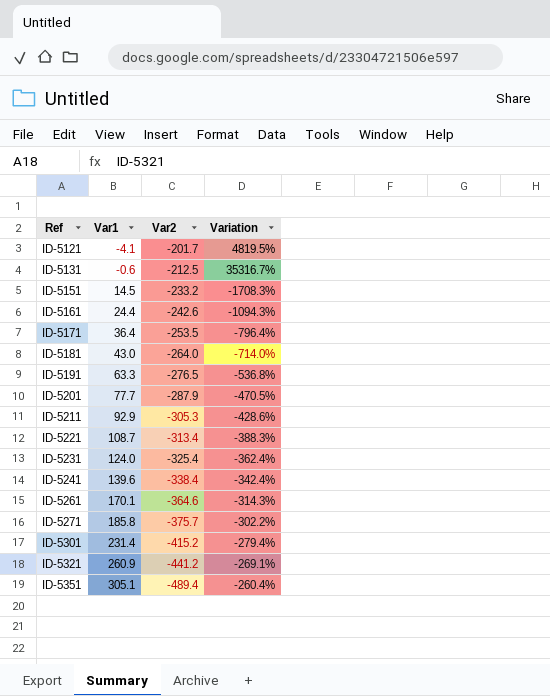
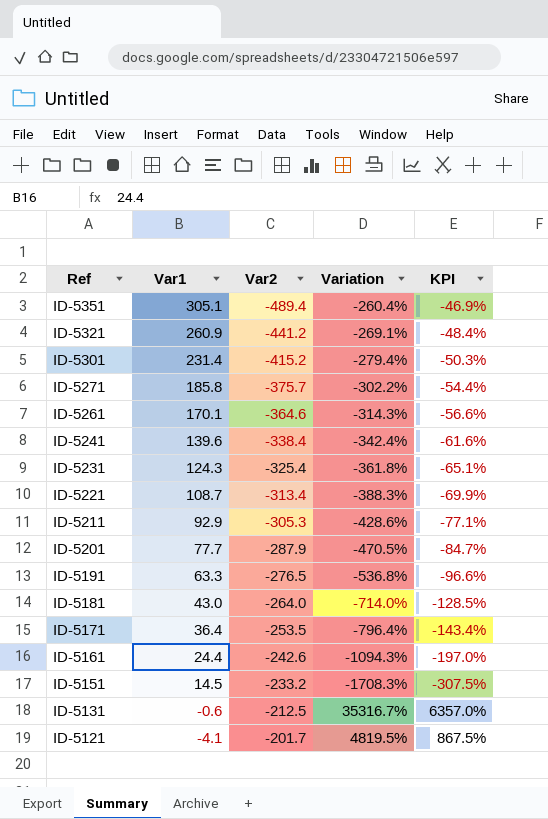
row order: Ref ascending -> Ref descending
column KPI | formula: none -> [Variation] * 0.18
ID-5231 | Var1: 124.0 -> 124.3
ID-5231 | Variation: -362.4% -> -361.8%

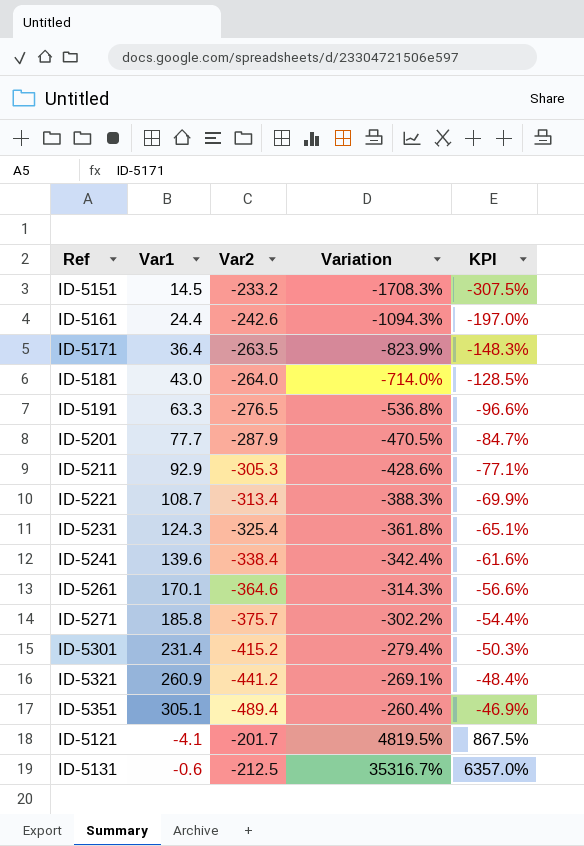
row order: Ref descending -> Variation ascending
ID-5171 | Var2: -253.5 -> -263.5
ID-5171 | Variation: -796.4% -> -823.9%
ID-5171 | KPI: -143.4% -> -148.3%

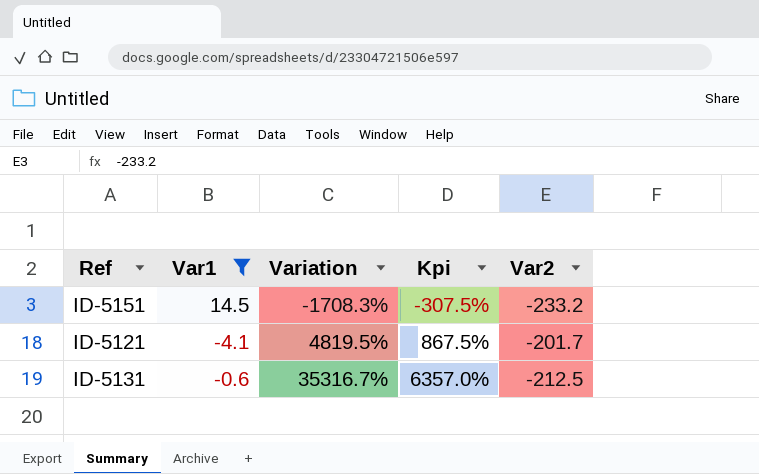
filter: none -> Var1 <= 14.5
column name: KPI -> Kpi
column Var2 | position: 3 -> 5

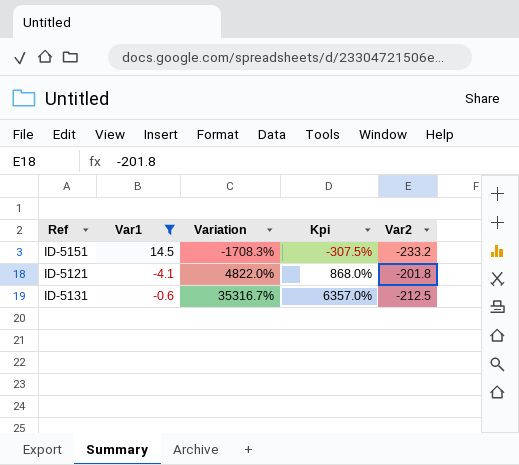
ID-5121 | Variation: 4819.5% -> 4822.0%
ID-5121 | Kpi: 867.5% -> 868.0%
ID-5121 | Var2: -201.7 -> -201.8

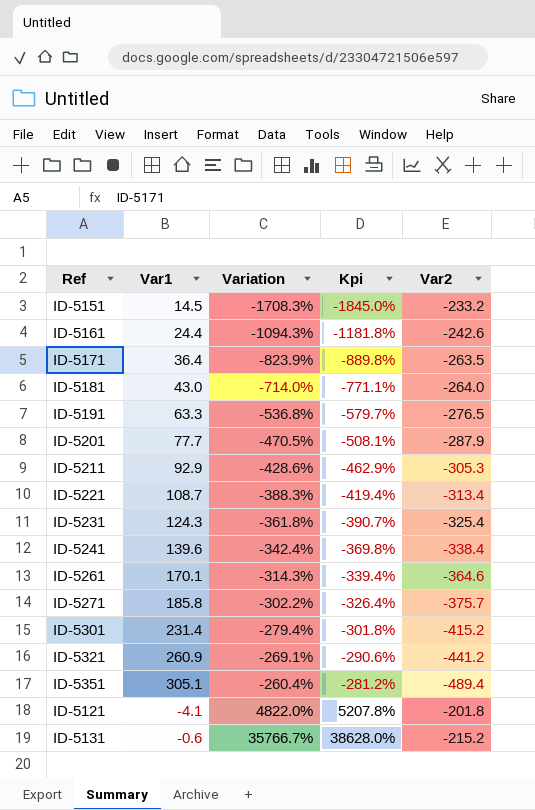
filter: Var1 <= 14.5 -> none
column Kpi | formula: [Variation] * 0.18 -> [Variation] * 1.08
ID-5131 | Variation: 35316.7% -> 35766.7%
ID-5131 | Var2: -212.5 -> -215.2

